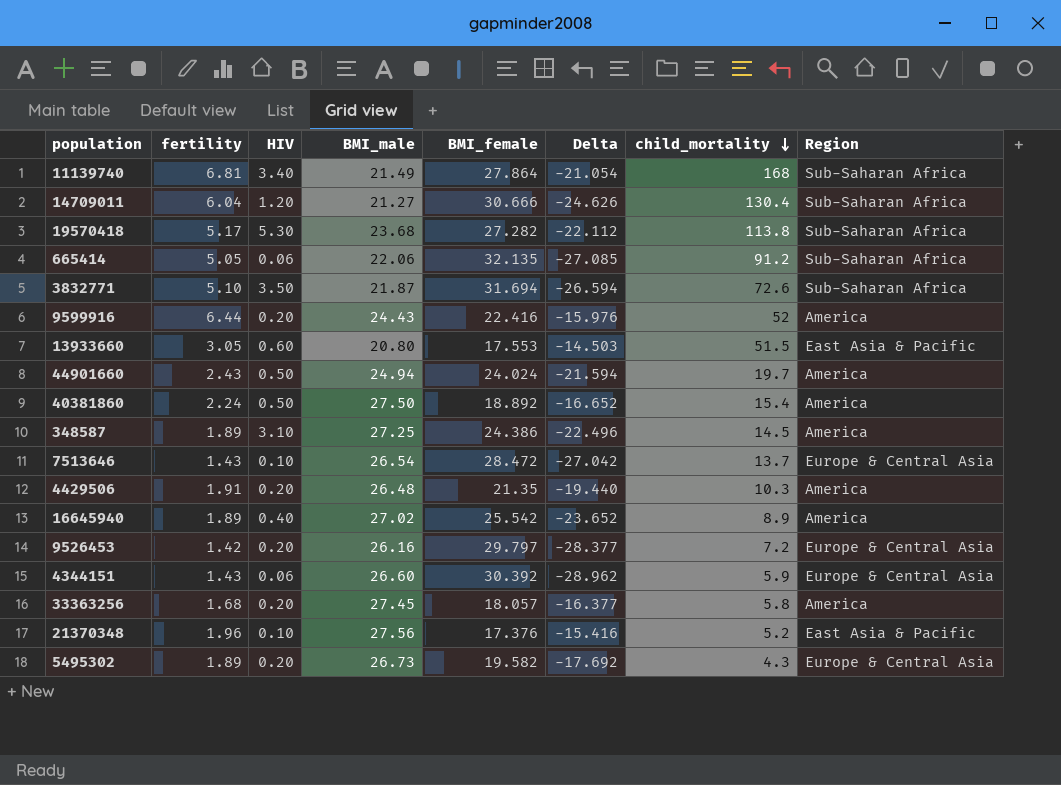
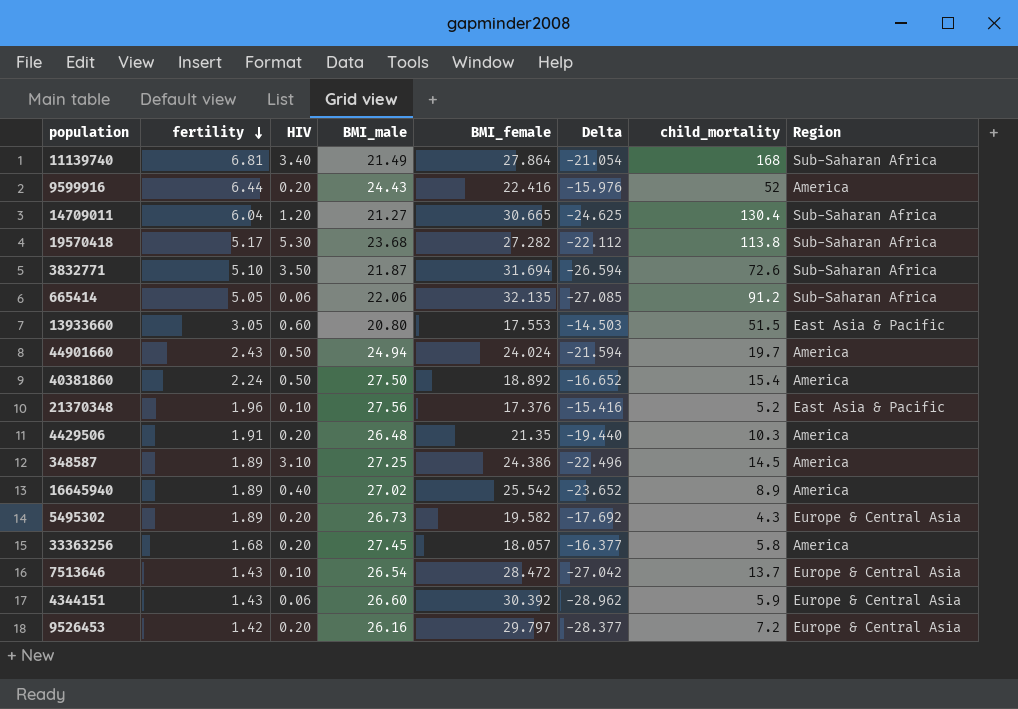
row order: child_mortality descending -> fertility descending
14709011 | BMI_female: 30.666 -> 30.665
14709011 | Delta: -24.626 -> -24.625

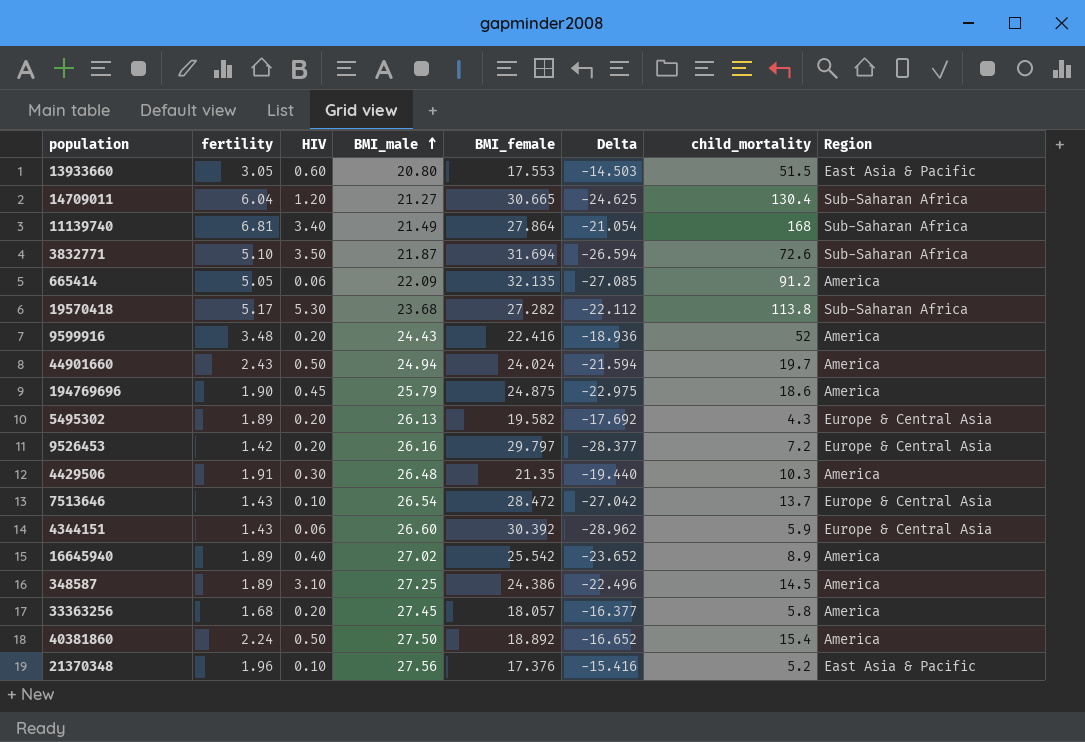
row order: fertility descending -> BMI_male ascending
665414 | BMI_male: 22.06 -> 22.09
665414 | Region: Sub-Saharan Africa -> America
9599916 | fertility: 6.44 -> 3.48
9599916 | Delta: -15.976 -> -18.936
row 194769696: none -> 1.90 | 0.45 | 25.79 | 24.875 | -22.975 | 18.6 | America
5495302 | BMI_male: 26.73 -> 26.13
4429506 | HIV: 0.20 -> 0.30

